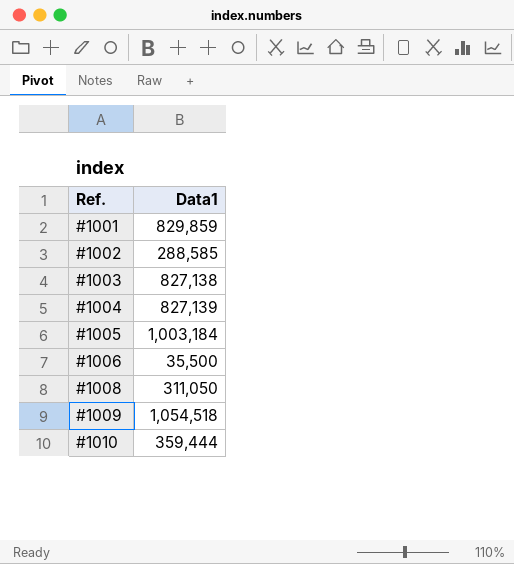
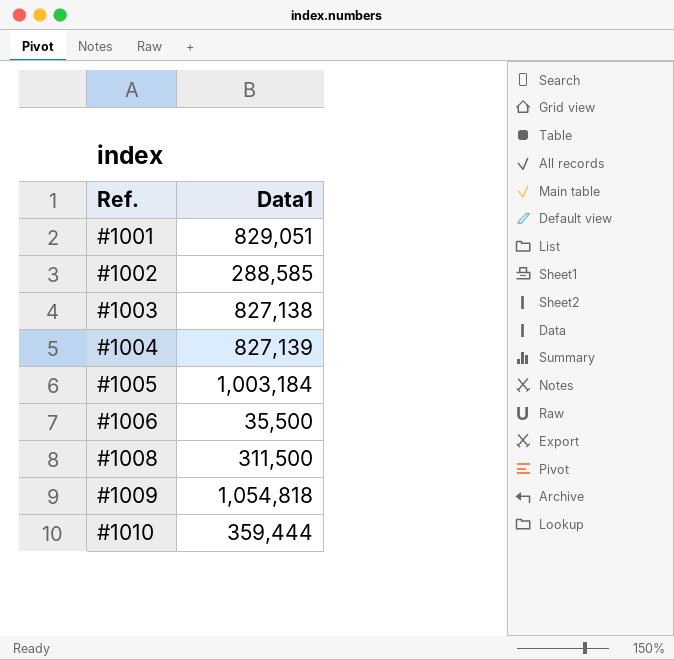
#1001 | Data1: 829,859 -> 829,051
#1008 | Data1: 311,050 -> 311,500
#1009 | Data1: 1,054,518 -> 1,054,818

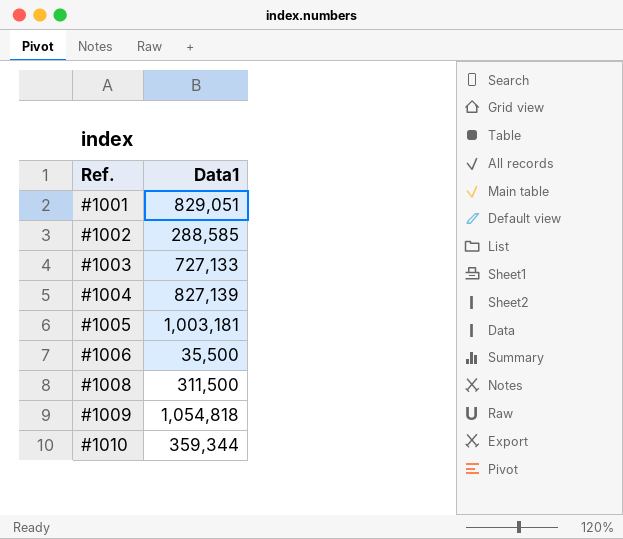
#1003 | Data1: 827,138 -> 727,133
#1005 | Data1: 1,003,184 -> 1,003,181
#1010 | Data1: 359,444 -> 359,344

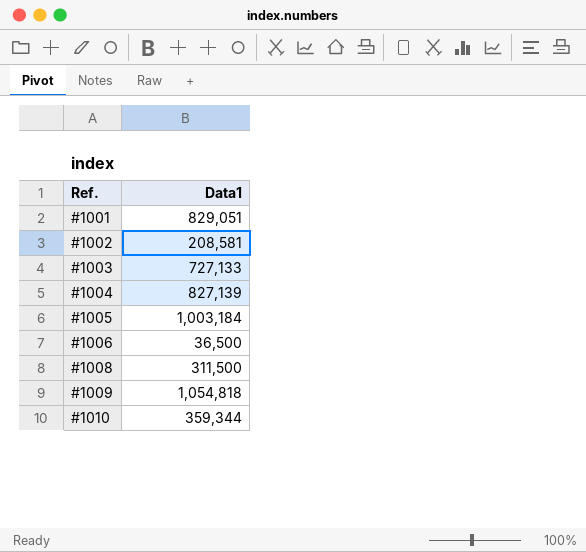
#1002 | Data1: 288,585 -> 208,581
#1005 | Data1: 1,003,181 -> 1,003,184
#1006 | Data1: 35,500 -> 36,500

